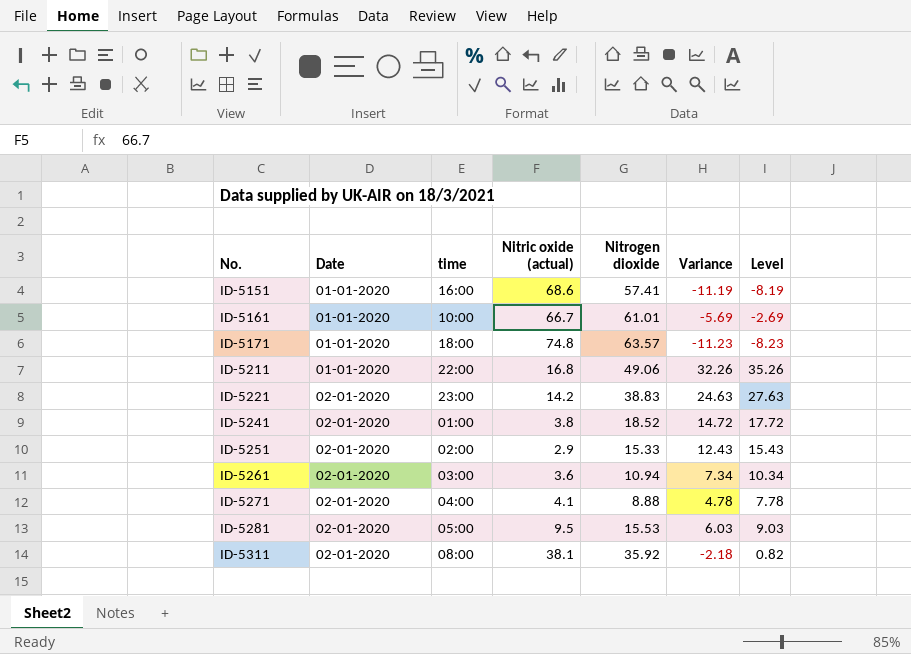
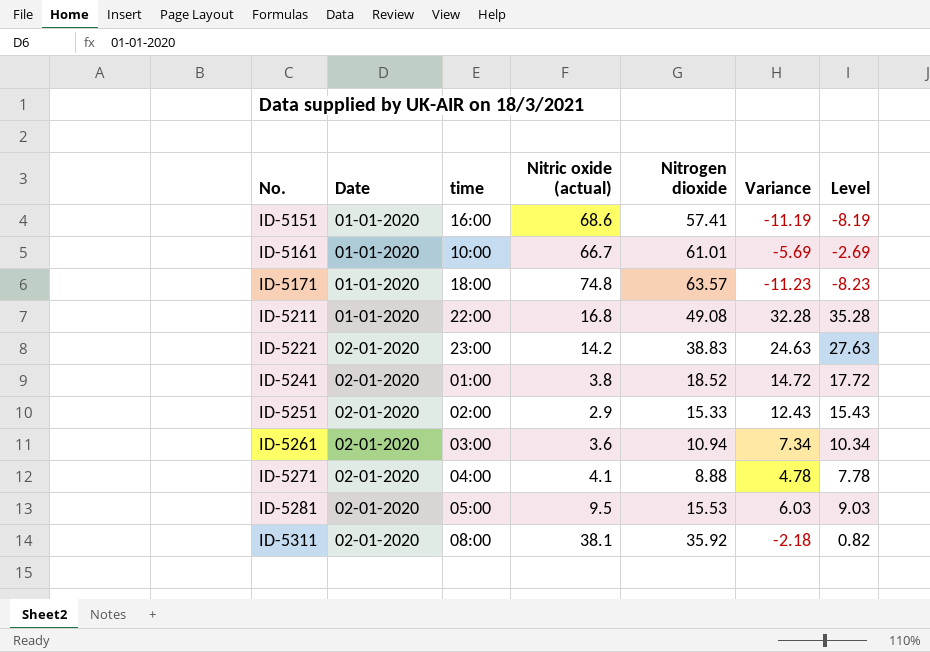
ID-5211 | Nitrogen dioxide: 49.06 -> 49.08
ID-5211 | Variance: 32.26 -> 32.28
ID-5211 | Level: 35.26 -> 35.28

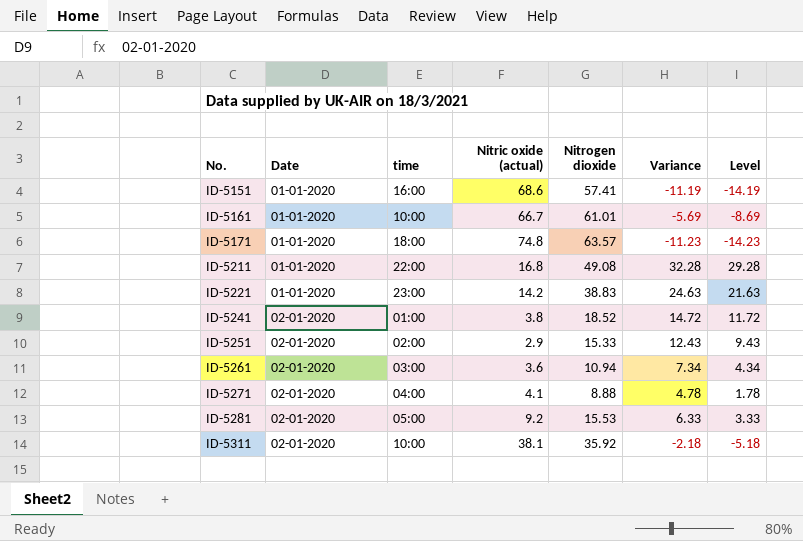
column Level | formula: [Variance] + 3 -> [Variance] - 3
ID-5221 | Date: 02-01-2020 -> 01-01-2020
ID-5281 | Nitric oxide (actual): 9.5 -> 9.2
ID-5281 | Variance: 6.03 -> 6.33
ID-5311 | time: 08:00 -> 10:00

